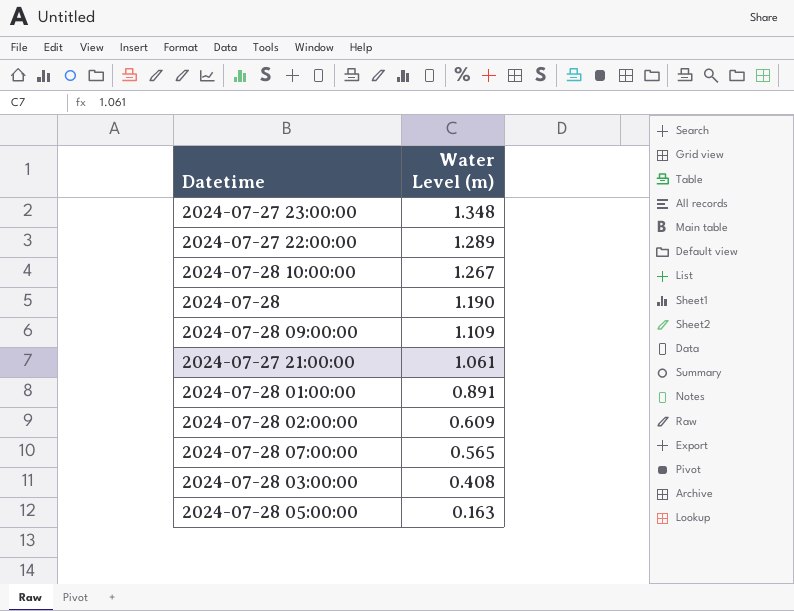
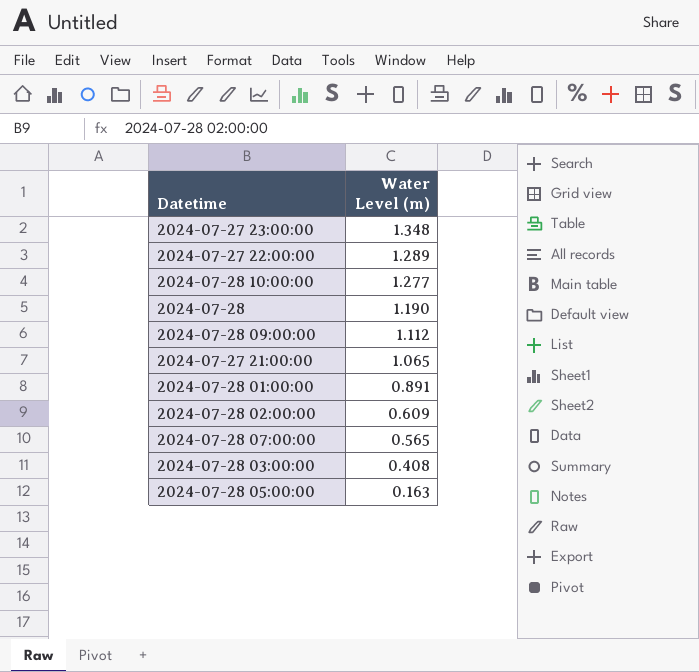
2024-07-28 10:00:00 | Water Level (m): 1.267 -> 1.277
2024-07-28 09:00:00 | Water Level (m): 1.109 -> 1.112
2024-07-27 21:00:00 | Water Level (m): 1.061 -> 1.065

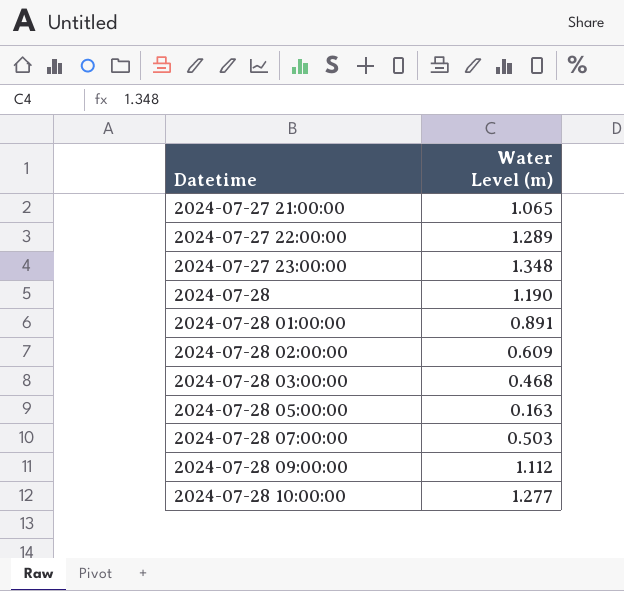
row order: Water Level (m) descending -> Datetime ascending
2024-07-28 03:00:00 | Water Level (m): 0.408 -> 0.468
2024-07-28 07:00:00 | Water Level (m): 0.565 -> 0.503

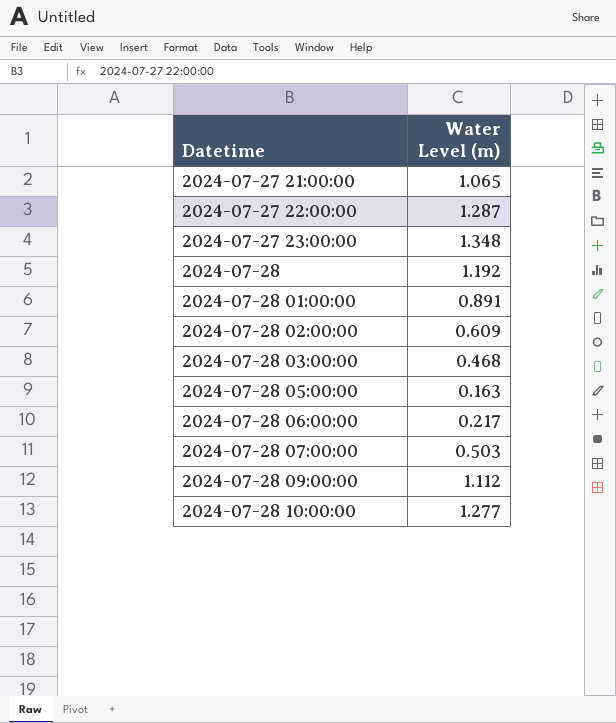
2024-07-27 22:00:00 | Water Level (m): 1.289 -> 1.287
2024-07-28 | Water Level (m): 1.190 -> 1.192
row 2024-07-28 06:00:00: none -> 0.217

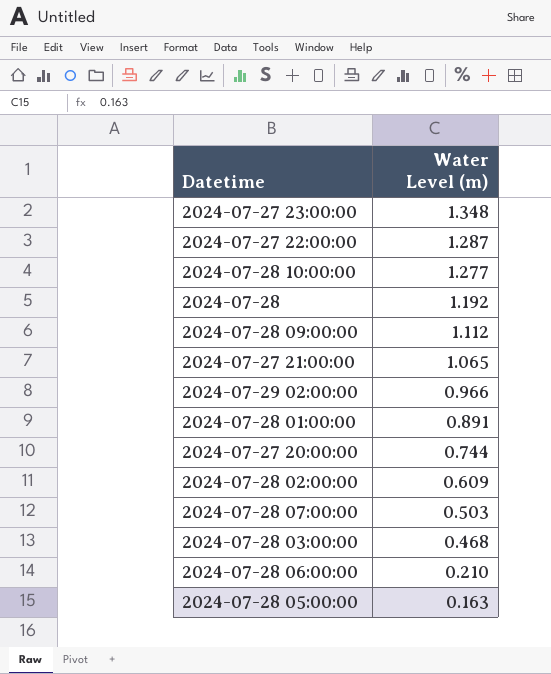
row order: Datetime ascending -> Water Level (m) descending
row 2024-07-29 02:00:00: none -> 0.966
row 2024-07-27 20:00:00: none -> 0.744
2024-07-28 06:00:00 | Water Level (m): 0.217 -> 0.210

